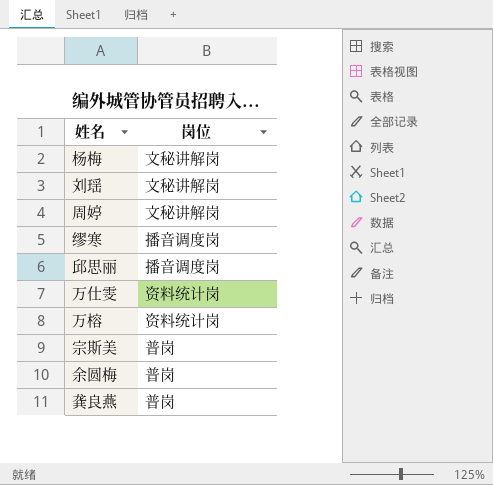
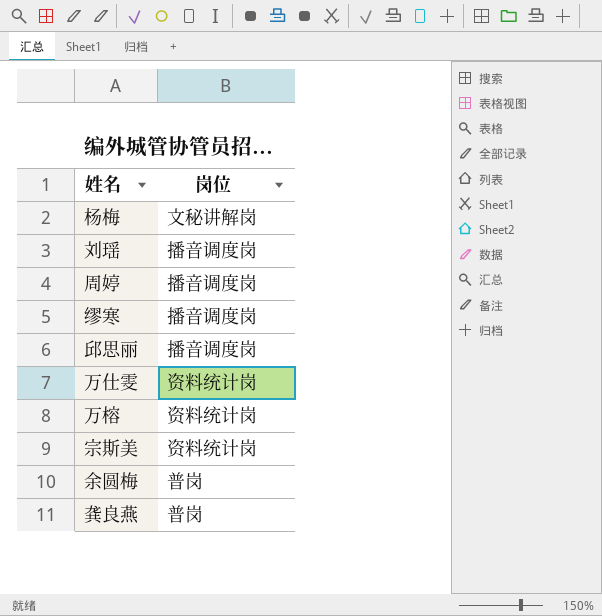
刘瑶 | 岗位: 文秘讲解岗 -> 播音调度岗
周婷 | 岗位: 文秘讲解岗 -> 播音调度岗
宗斯美 | 岗位: 普岗 -> 资料统计岗

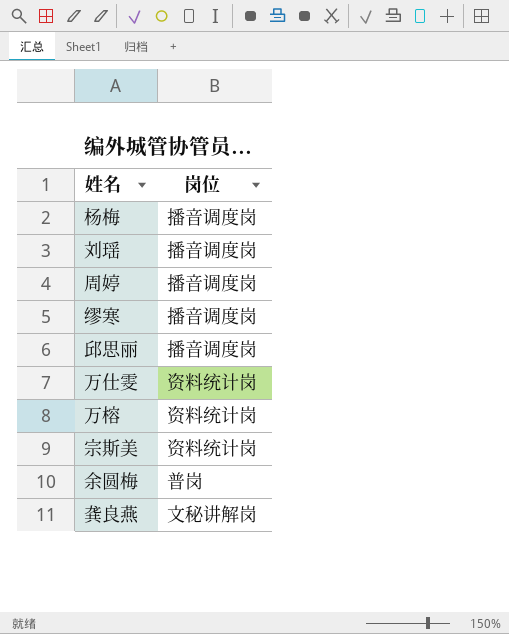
杨梅 | 岗位: 文秘讲解岗 -> 播音调度岗
龚良燕 | 岗位: 普岗 -> 文秘讲解岗

